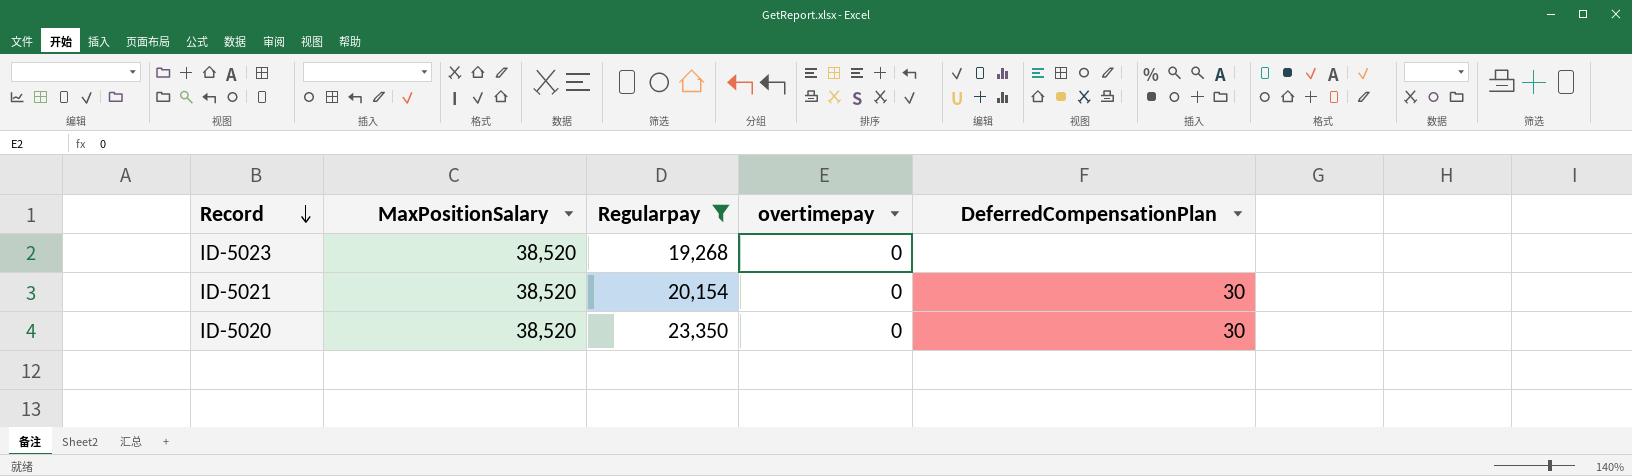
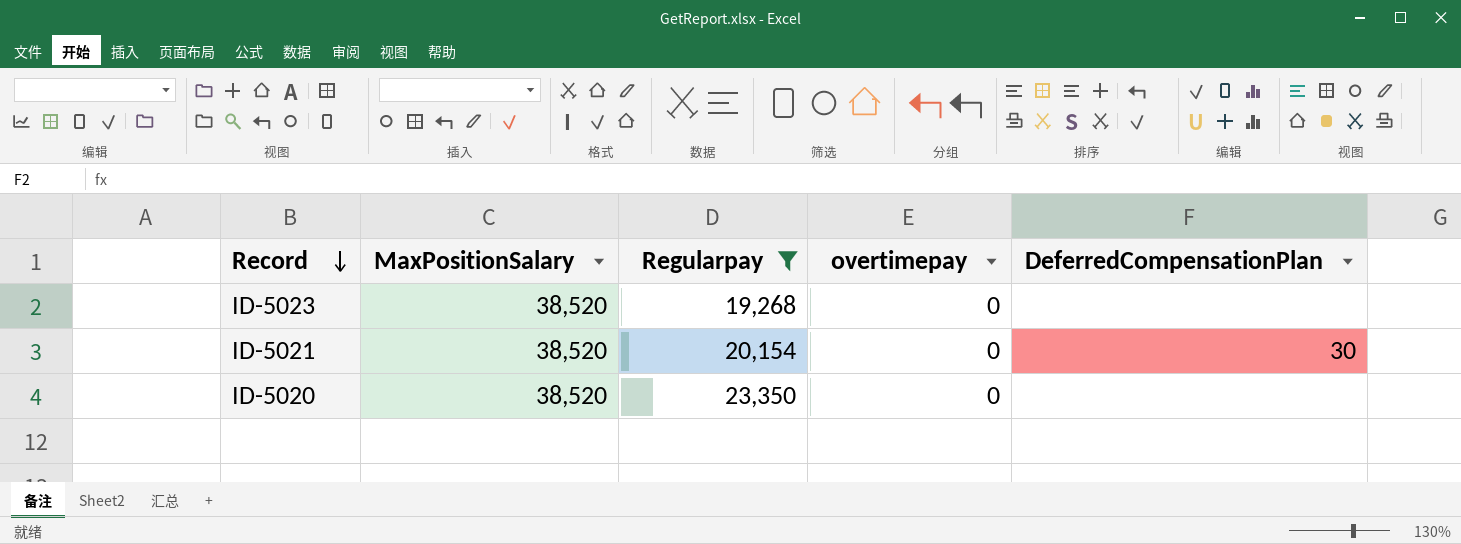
ID-5020 | DeferredCompensationPlan: 30 -> none

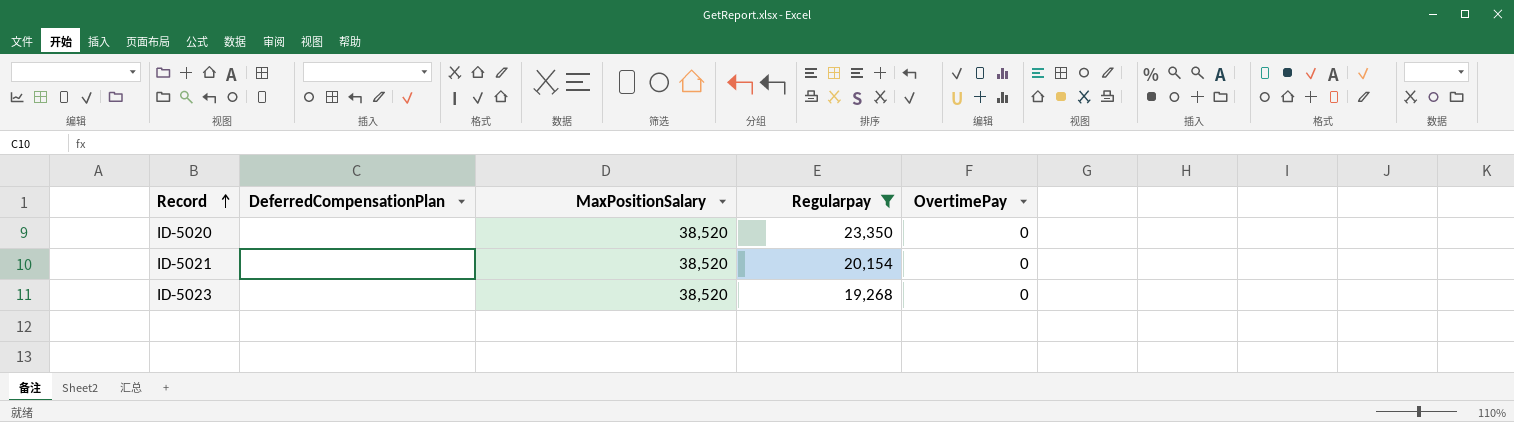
row order: Record descending -> Record ascending
column DeferredCompensationPlan | position: 5 -> 2
column name: overtimepay -> OvertimePay
ID-5021 | DeferredCompensationPlan: 30 -> none

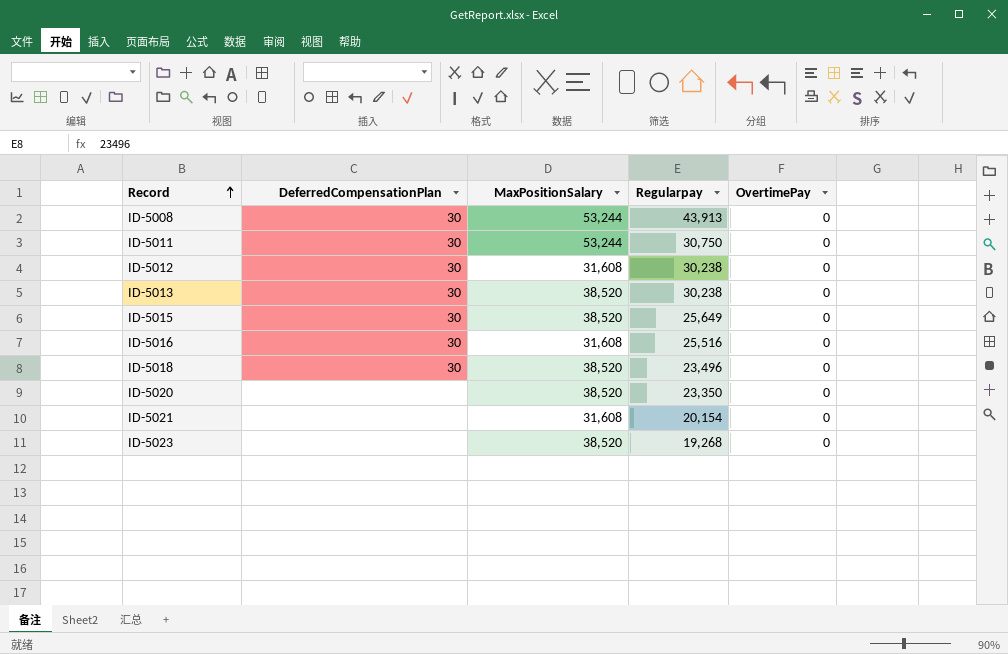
filter: Regularpay <= 23,350 -> none
ID-5021 | MaxPositionSalary: 38,520 -> 31,608

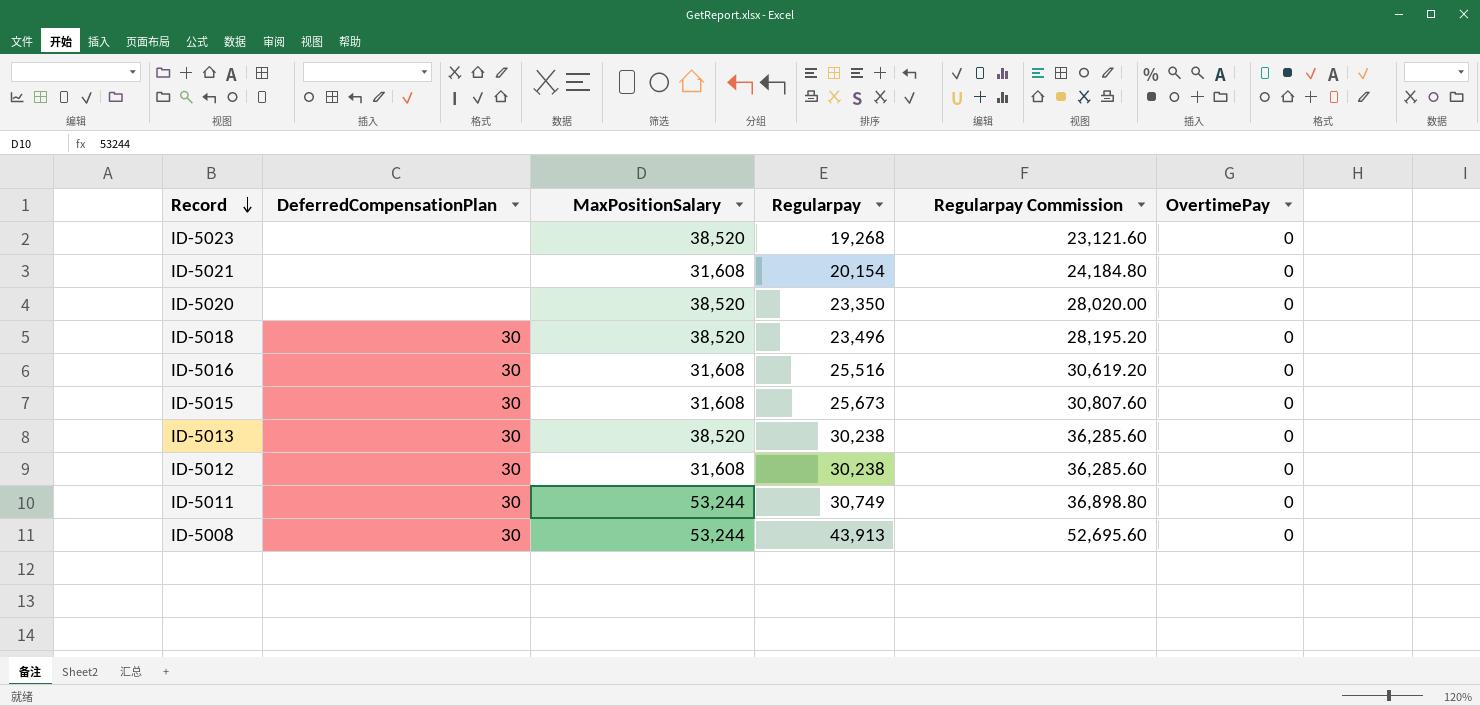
row order: Record ascending -> Record descending
column Regularpay Commission | formula: none -> [Regularpay] * 1.2
ID-5015 | MaxPositionSalary: 38,520 -> 31,608
ID-5015 | Regularpay: 25,649 -> 25,673
ID-5011 | Regularpay: 30,750 -> 30,749

